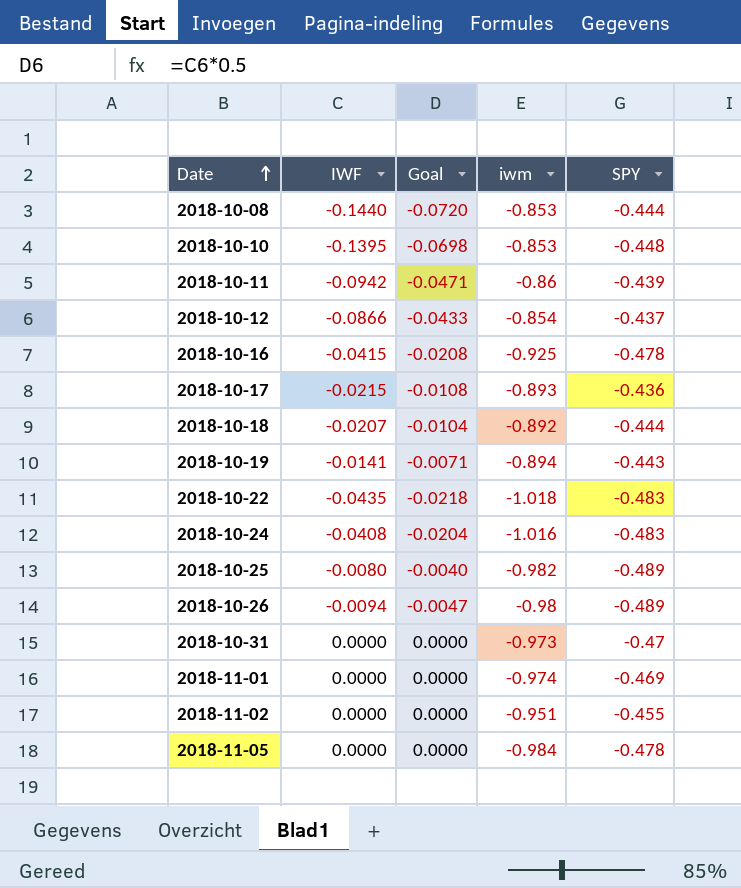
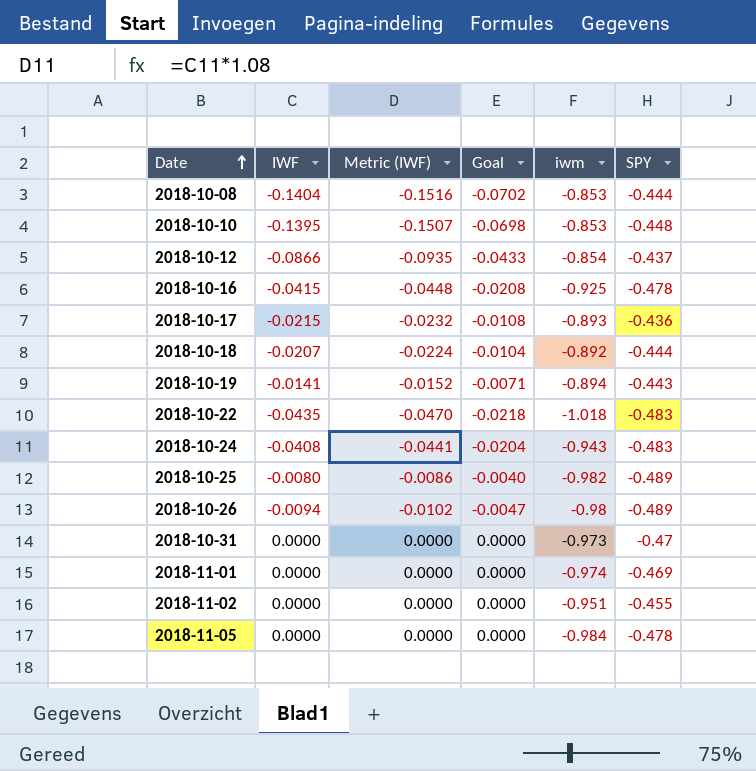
column Metric (IWF) | formula: none -> [IWF] * 1.08
row 2018-10-11: -0.0942 | -0.0471 | -0.86 | -0.439 -> none
2018-10-08 | IWF: -0.1440 -> -0.1404
2018-10-08 | Goal: -0.0720 -> -0.0702
2018-10-24 | iwm: -1.016 -> -0.943

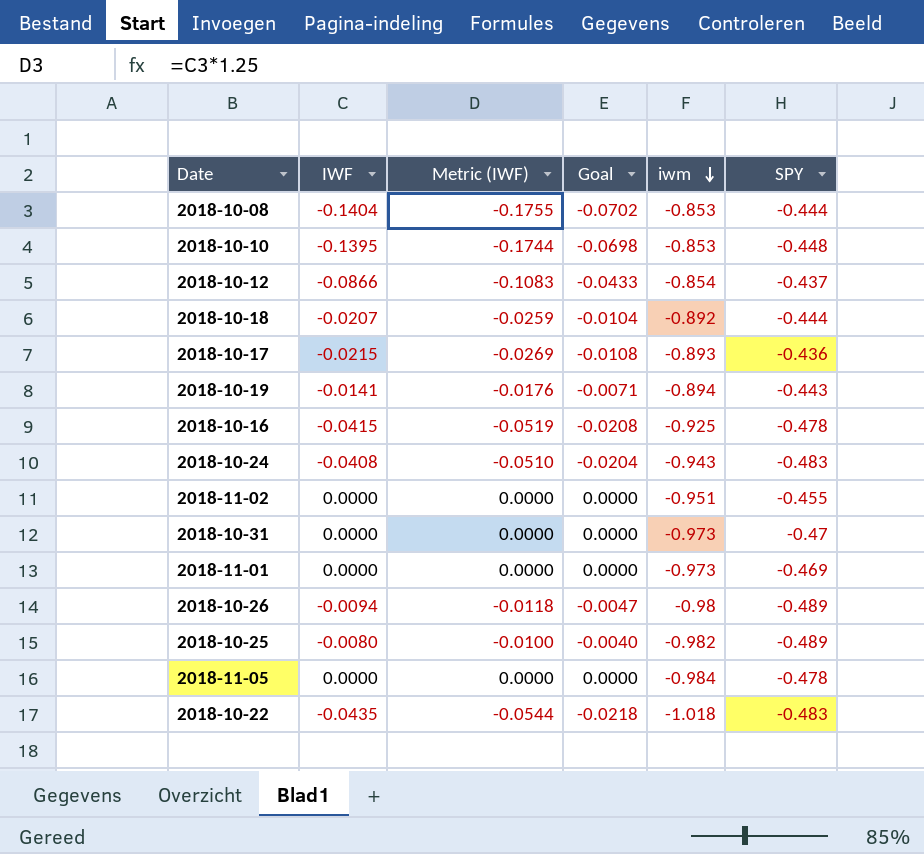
row order: Date ascending -> iwm descending
column Metric (IWF) | formula: [IWF] * 1.08 -> [IWF] * 1.25
2018-11-01 | iwm: -0.974 -> -0.973

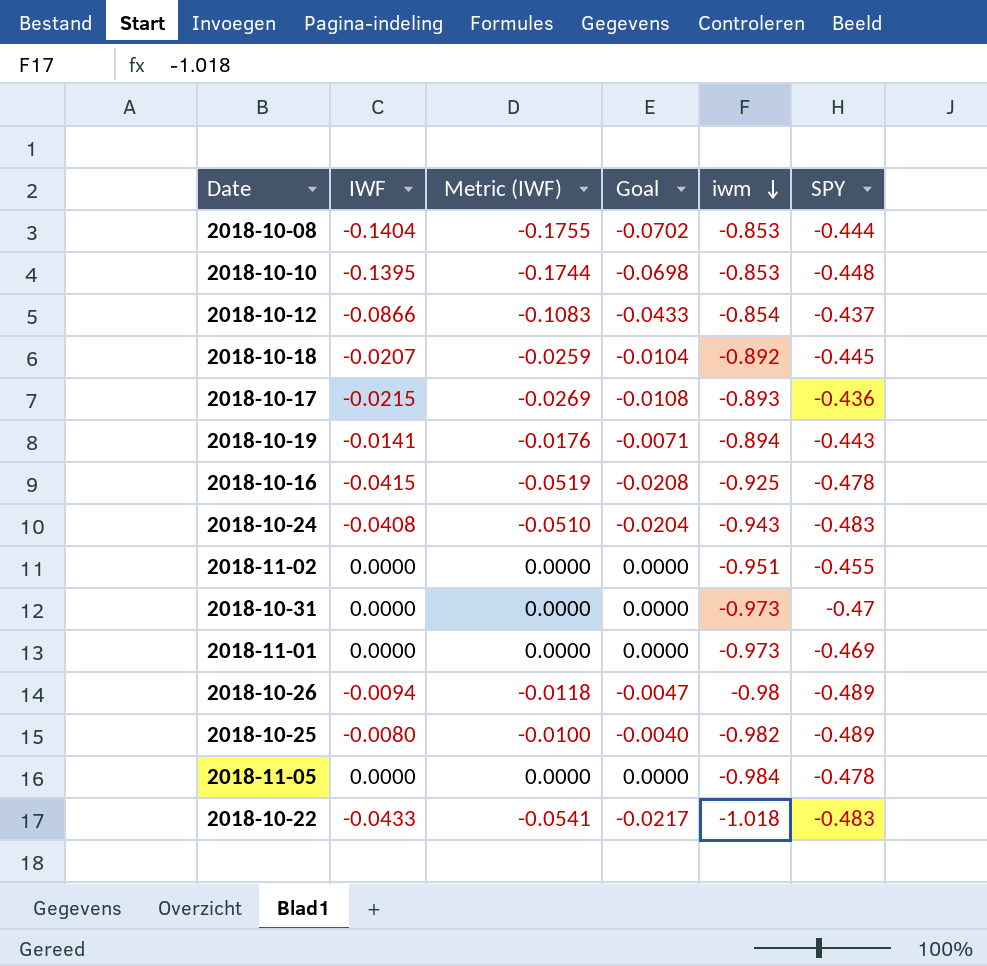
2018-10-18 | SPY: -0.444 -> -0.445
2018-10-22 | IWF: -0.0435 -> -0.0433
2018-10-22 | Metric (IWF): -0.0544 -> -0.0541
2018-10-22 | Goal: -0.0218 -> -0.0217

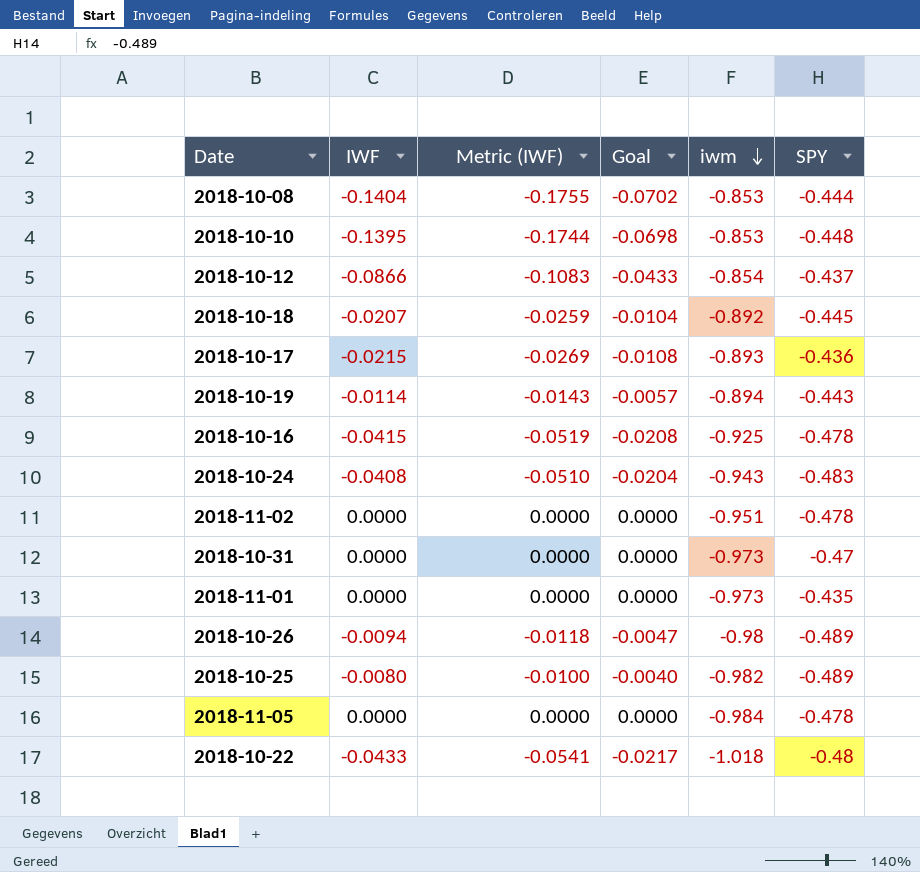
2018-10-19 | IWF: -0.0141 -> -0.0114
2018-10-19 | Metric (IWF): -0.0176 -> -0.0143
2018-10-19 | Goal: -0.0071 -> -0.0057
2018-11-02 | SPY: -0.455 -> -0.478
2018-11-01 | SPY: -0.469 -> -0.435
2018-10-22 | SPY: -0.483 -> -0.48

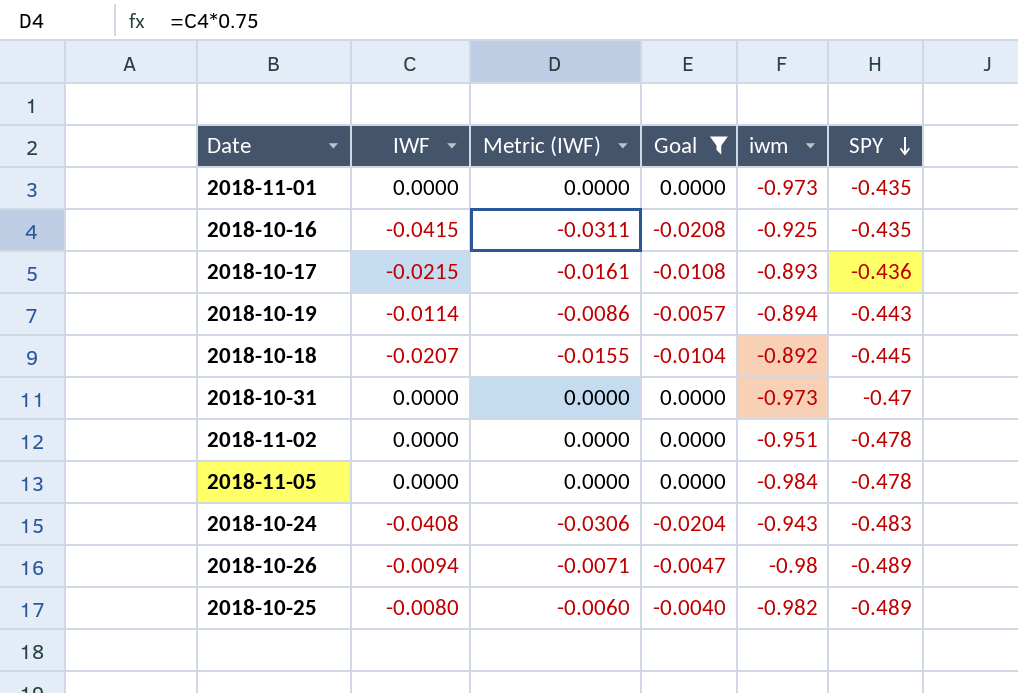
filter: none -> Goal >= -0.0208
row order: iwm descending -> SPY descending
column Metric (IWF) | formula: [IWF] * 1.25 -> [IWF] * 0.75
2018-10-16 | SPY: -0.478 -> -0.435

